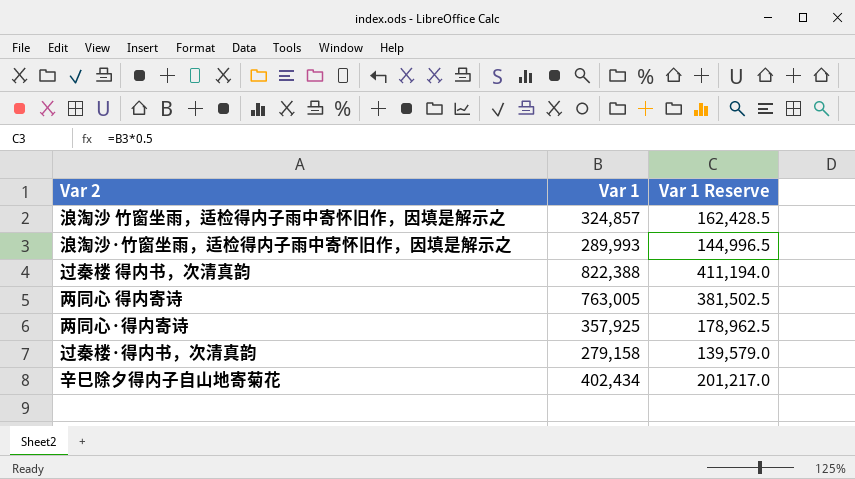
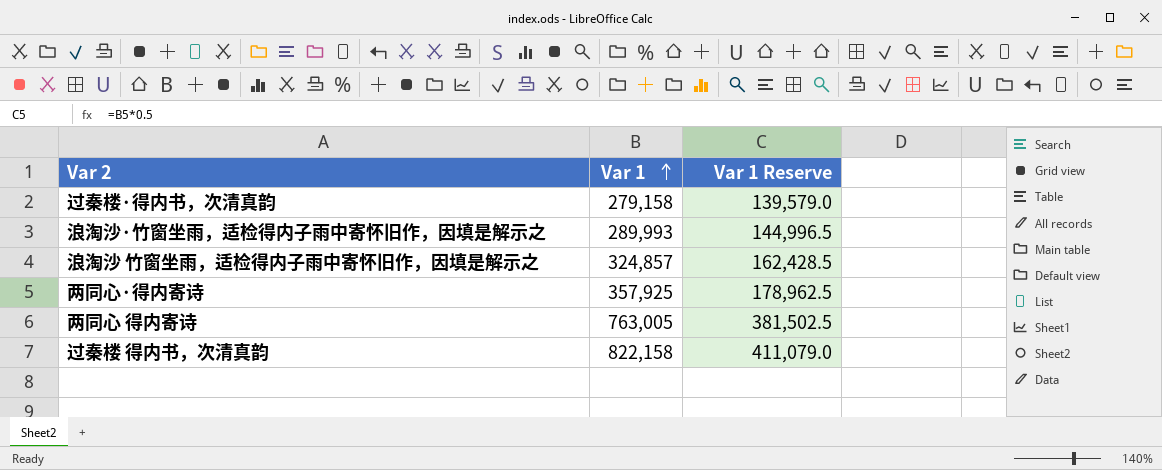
row order: none -> Var 1 ascending
row 辛巳除夕得内子自山地寄菊花: 402,434 | 201,217.0 -> none
过秦楼 得内书，次清真韵 | Var 1: 822,388 -> 822,158
过秦楼 得内书，次清真韵 | Var 1 Reserve: 411,194.0 -> 411,079.0

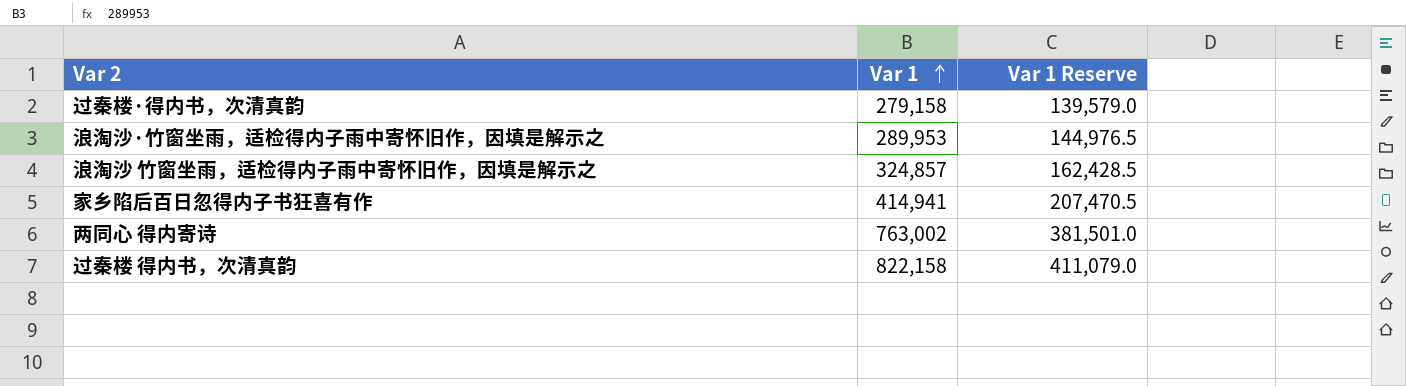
row 两同心·得内寄诗: 357,925 | 178,962.5 -> none
浪淘沙·竹窗坐雨，适检得内子雨中寄怀旧作，因填是解示之 | Var 1: 289,993 -> 289,953
浪淘沙·竹窗坐雨，适检得内子雨中寄怀旧作，因填是解示之 | Var 1 Reserve: 144,996.5 -> 144,976.5
row 家乡陷后百日忽得内子书狂喜有作: none -> 414,941 | 207,470.5
两同心 得内寄诗 | Var 1: 763,005 -> 763,002
两同心 得内寄诗 | Var 1 Reserve: 381,502.5 -> 381,501.0

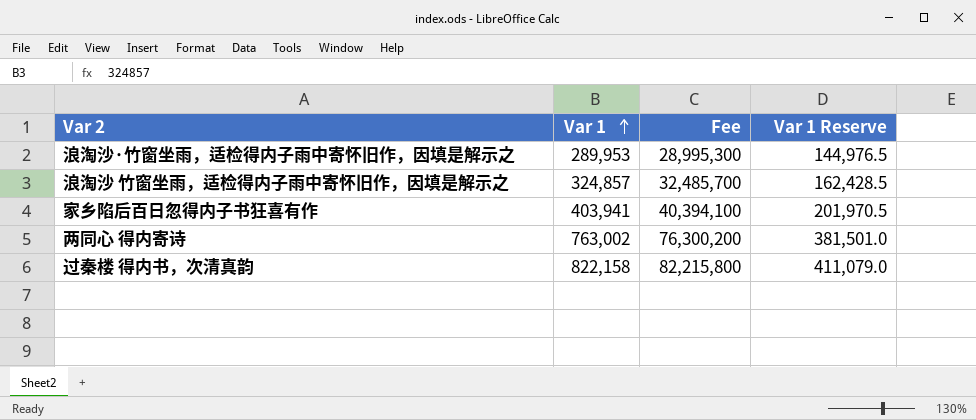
column Fee | formula: none -> [Var 1] * 100
row 过秦楼·得内书，次清真韵: 279,158 | 139,579.0 -> none
家乡陷后百日忽得内子书狂喜有作 | Var 1: 414,941 -> 403,941
家乡陷后百日忽得内子书狂喜有作 | Var 1 Reserve: 207,470.5 -> 201,970.5

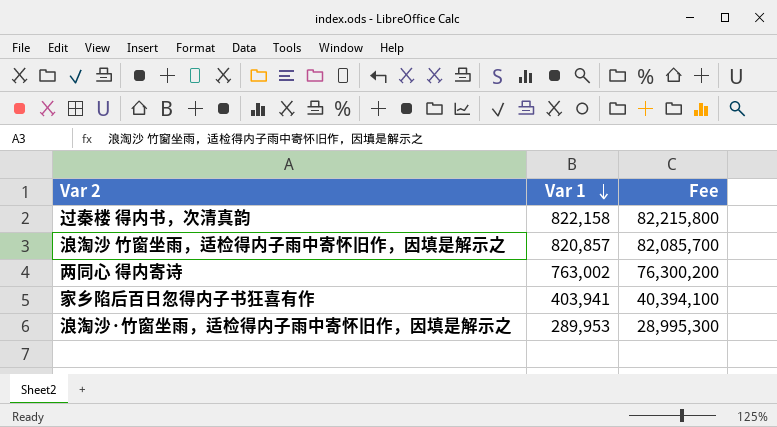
row order: Var 1 ascending -> Var 1 descending
column Var 1 Reserve | formula: [Var 1] * 0.5 -> none
浪淘沙 竹窗坐雨，适检得内子雨中寄怀旧作，因填是解示之 | Var 1: 324,857 -> 820,857
浪淘沙 竹窗坐雨，适检得内子雨中寄怀旧作，因填是解示之 | Fee: 32,485,700 -> 82,085,700

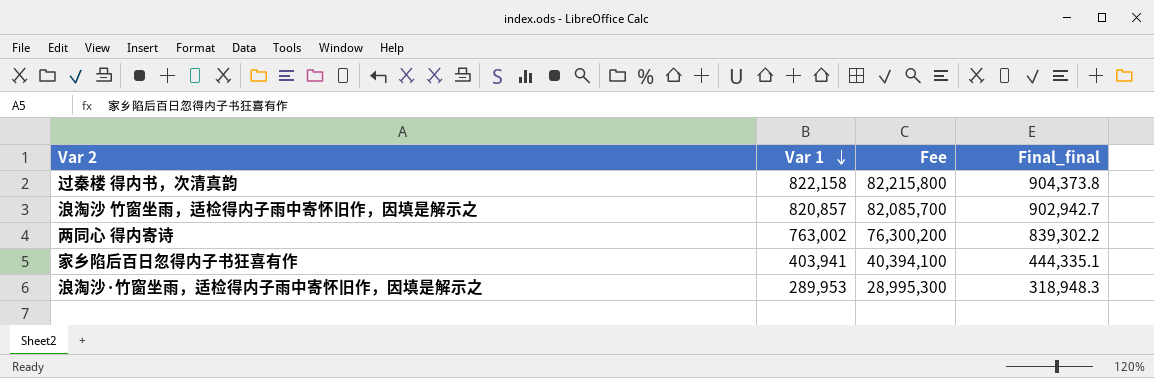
column Final_final | formula: none -> [Var 1] * 1.1

